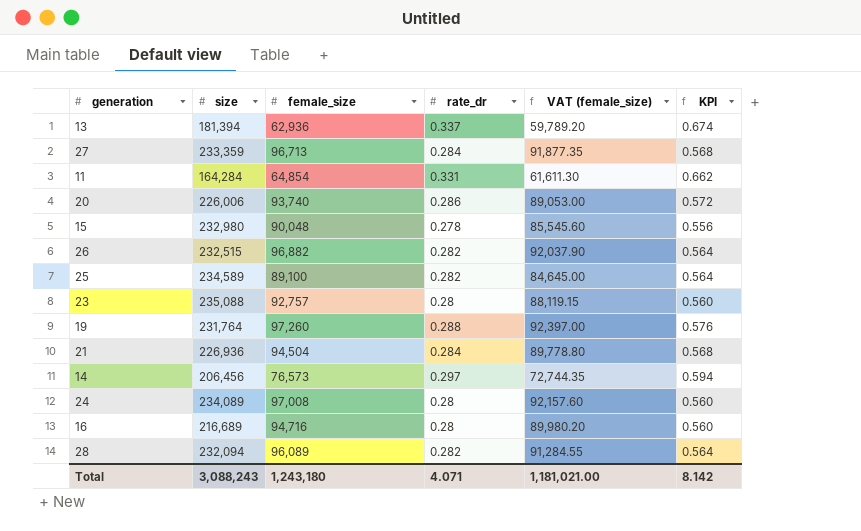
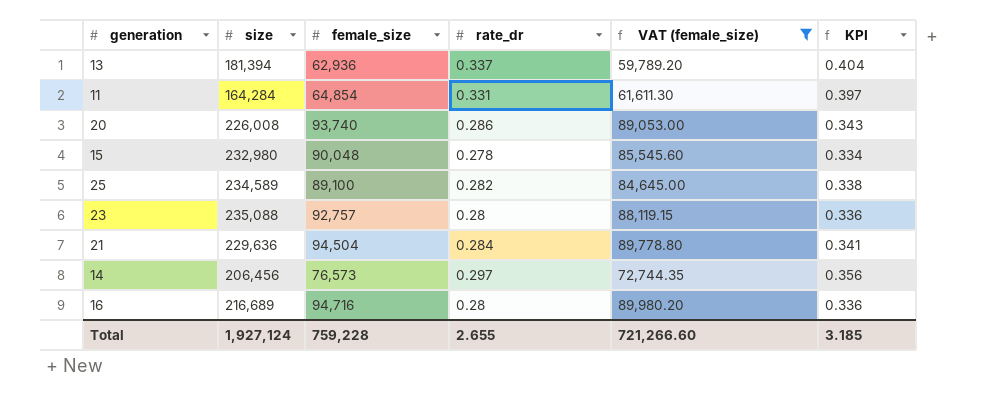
filter: none -> VAT (female_size) <= 89,980.20
column KPI | formula: [rate_dr] * 2 -> [rate_dr] * 1.2
20 | size: 226,006 -> 226,008
21 | size: 226,936 -> 229,636
Total | size: 3,088,243 -> 1,927,124
Total | female_size: 1,243,180 -> 759,228
Total | rate_dr: 4.071 -> 2.655
Total | VAT (female_size): 1,181,021.00 -> 721,266.60
Total | KPI: 8.142 -> 3.185

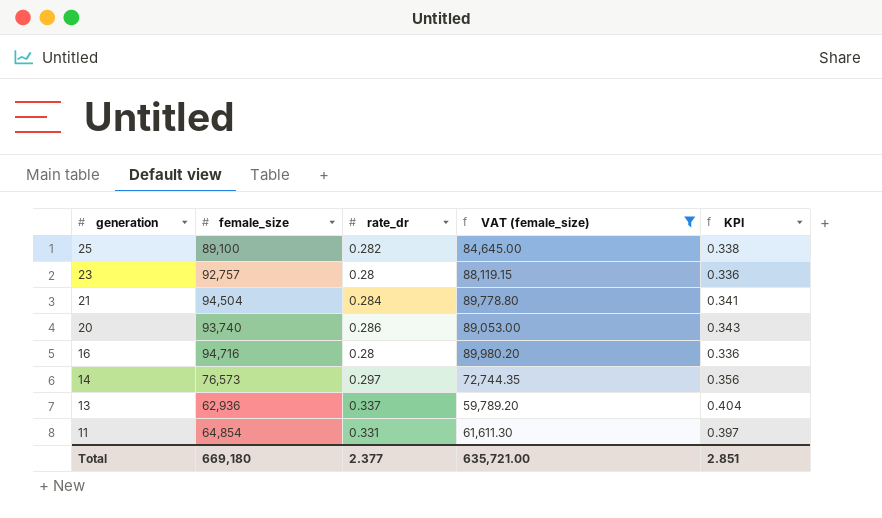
row order: none -> generation descending
column size | position: 2 -> none
row 15: 232,980 | 90,048 | 0.278 | 85,545.60 | 0.334 -> none
Total | female_size: 759,228 -> 669,180
Total | rate_dr: 2.655 -> 2.377
Total | VAT (female_size): 721,266.60 -> 635,721.00
Total | KPI: 3.185 -> 2.851

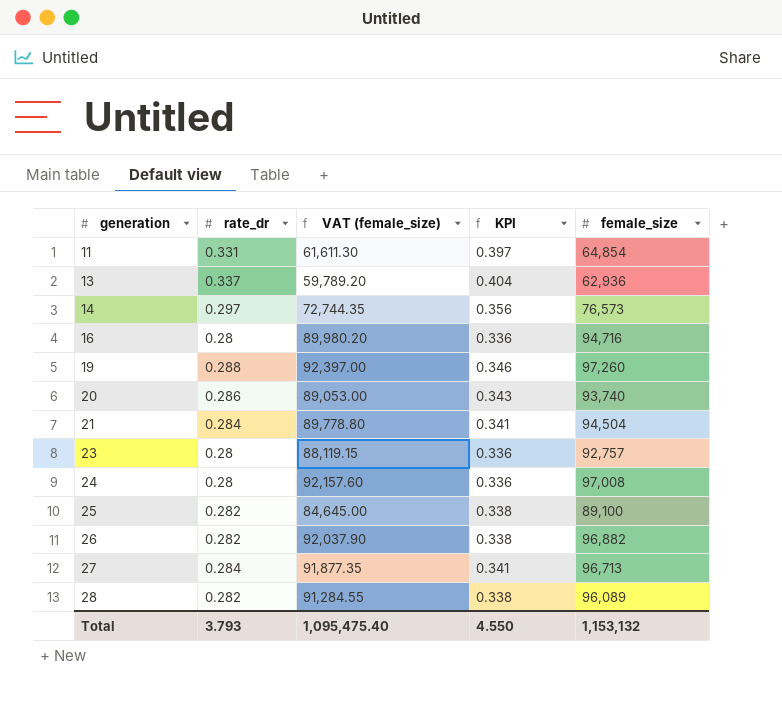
filter: VAT (female_size) <= 89,980.20 -> none
row order: generation descending -> generation ascending
column female_size | position: 2 -> 5
Total | rate_dr: 2.377 -> 3.793
Total | VAT (female_size): 635,721.00 -> 1,095,475.40
Total | KPI: 2.851 -> 4.550
Total | female_size: 669,180 -> 1,153,132

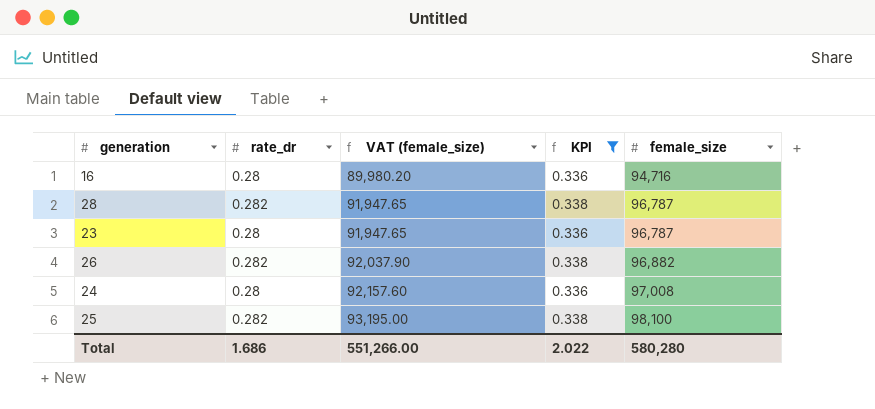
filter: none -> KPI <= 0.338
row order: generation ascending -> VAT (female_size) ascending
28 | VAT (female_size): 91,284.55 -> 91,947.65
28 | female_size: 96,089 -> 96,787
23 | VAT (female_size): 88,119.15 -> 91,947.65
23 | female_size: 92,757 -> 96,787
25 | VAT (female_size): 84,645.00 -> 93,195.00
25 | female_size: 89,100 -> 98,100
Total | rate_dr: 3.793 -> 1.686
Total | VAT (female_size): 1,095,475.40 -> 551,266.00
Total | KPI: 4.550 -> 2.022
Total | female_size: 1,153,132 -> 580,280

